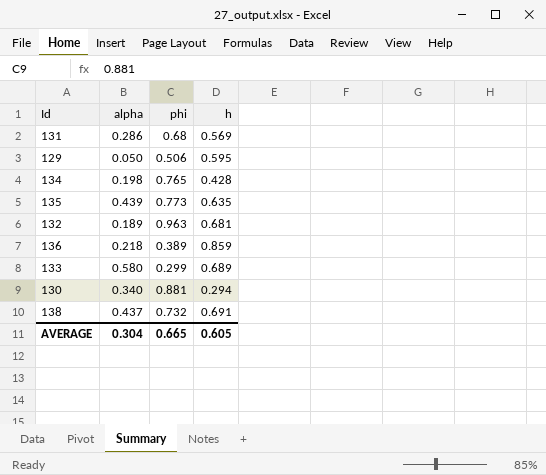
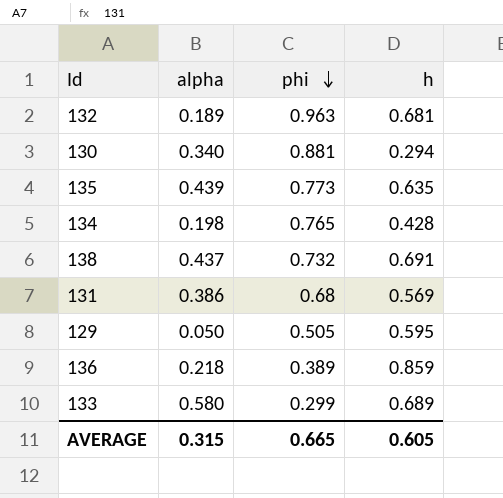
row order: none -> phi descending
131 | alpha: 0.286 -> 0.386
129 | phi: 0.506 -> 0.505
AVERAGE | alpha: 0.304 -> 0.315

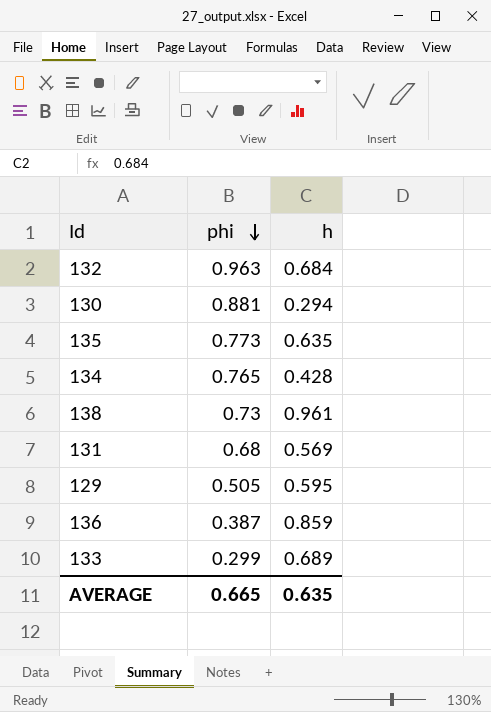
column alpha | position: 2 -> none
132 | h: 0.681 -> 0.684
138 | phi: 0.732 -> 0.73
138 | h: 0.691 -> 0.961
136 | phi: 0.389 -> 0.387
AVERAGE | h: 0.605 -> 0.635

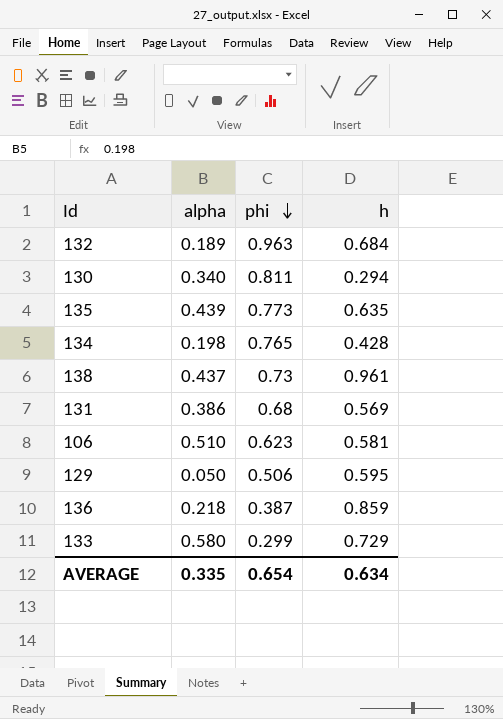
column alpha | position: none -> 2
130 | phi: 0.881 -> 0.811
row 106: none -> 0.510 | 0.623 | 0.581
129 | phi: 0.505 -> 0.506
133 | h: 0.689 -> 0.729
AVERAGE | phi: 0.665 -> 0.654
AVERAGE | h: 0.635 -> 0.634

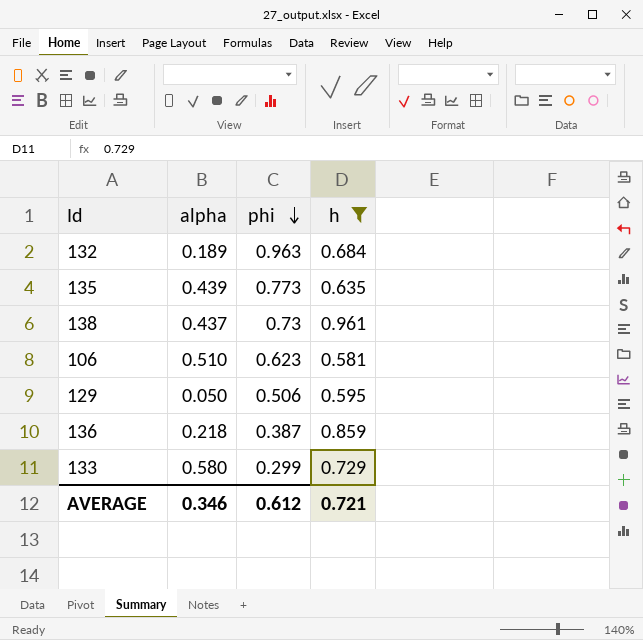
filter: none -> h >= 0.581
AVERAGE | alpha: 0.335 -> 0.346
AVERAGE | phi: 0.654 -> 0.612
AVERAGE | h: 0.634 -> 0.721

